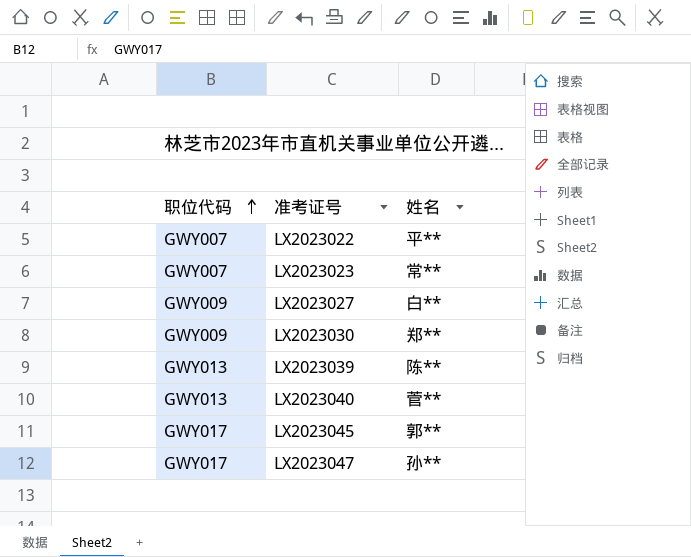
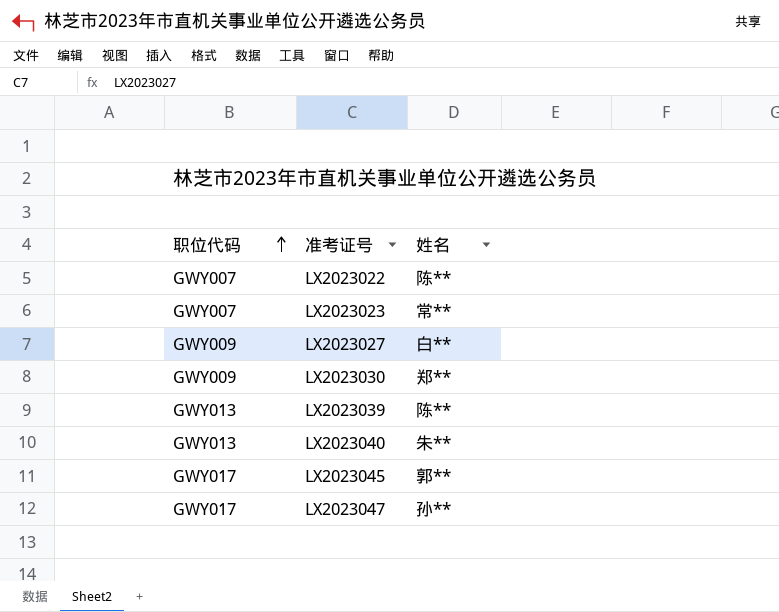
LX2023022 | 姓名: 平** -> 陈**
LX2023040 | 姓名: 菅** -> 朱**

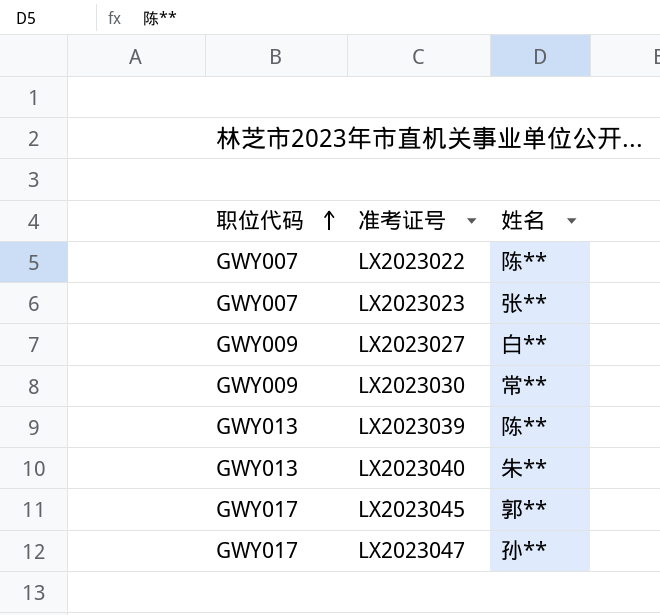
LX2023023 | 姓名: 常** -> 张**
LX2023030 | 姓名: 郑** -> 常**

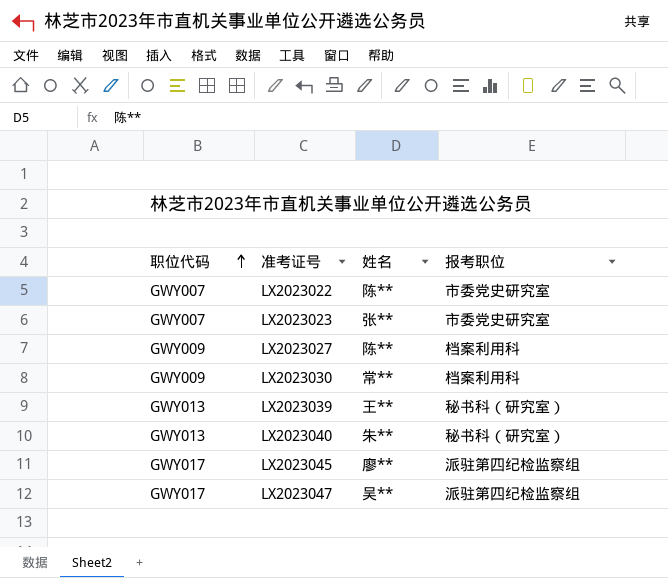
column 报考职位 | position: none -> 4
LX2023027 | 姓名: 白** -> 陈**
LX2023039 | 姓名: 陈** -> 王**
LX2023045 | 姓名: 郭** -> 廖**
LX2023047 | 姓名: 孙** -> 吴**

